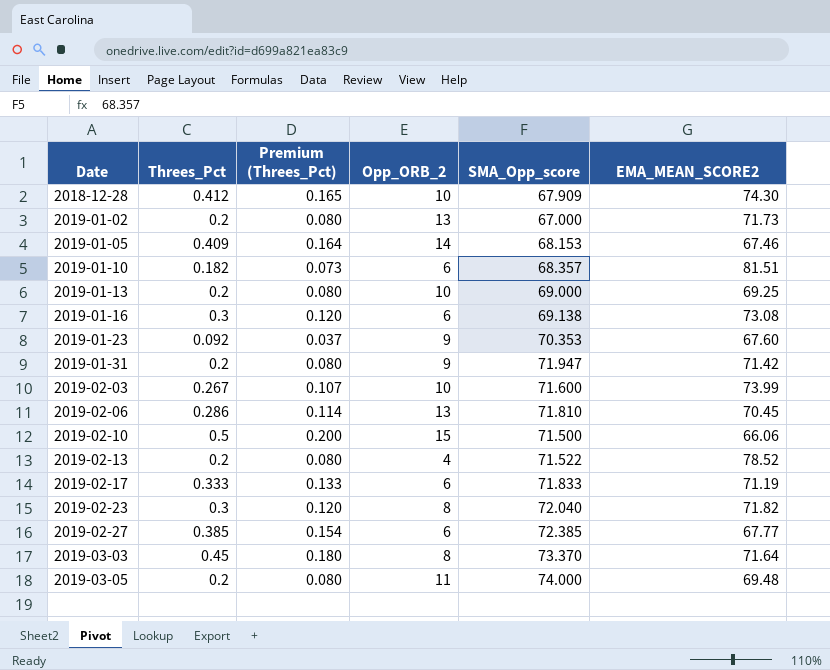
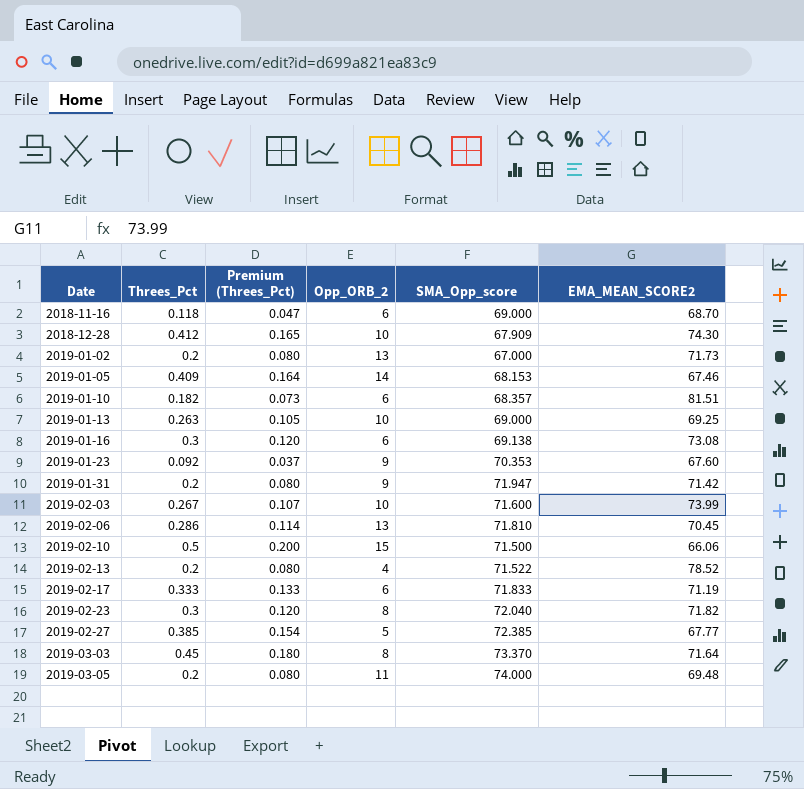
row 2018-11-16: none -> 0.118 | 0.047 | 6 | 69.000 | 68.70
2019-01-13 | Threes_Pct: 0.2 -> 0.263
2019-01-13 | Premium (Threes_Pct): 0.080 -> 0.105
2019-02-27 | Opp_ORB_2: 6 -> 5

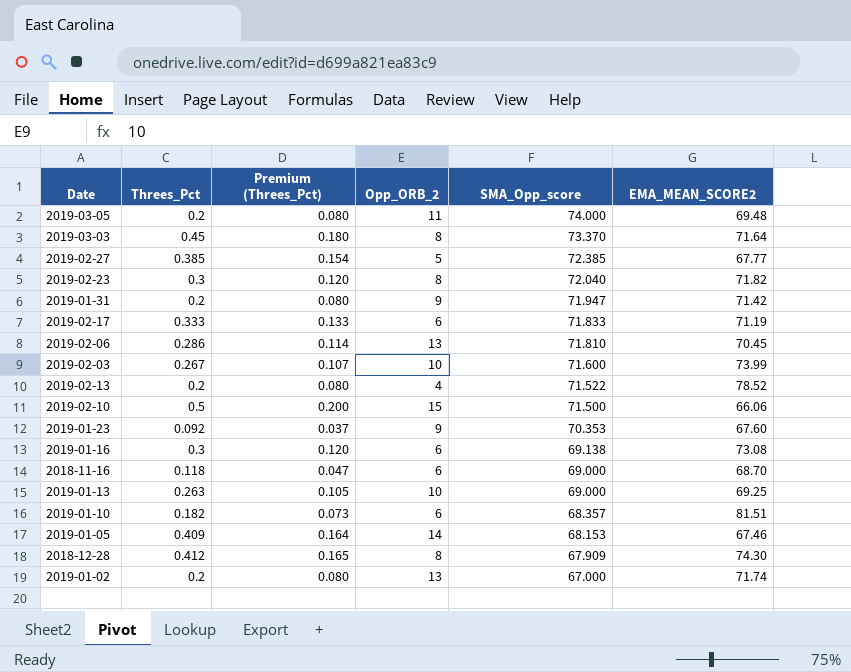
row order: Date ascending -> SMA_Opp_score descending
2018-12-28 | Opp_ORB_2: 10 -> 8
2019-01-02 | EMA_MEAN_SCORE2: 71.73 -> 71.74

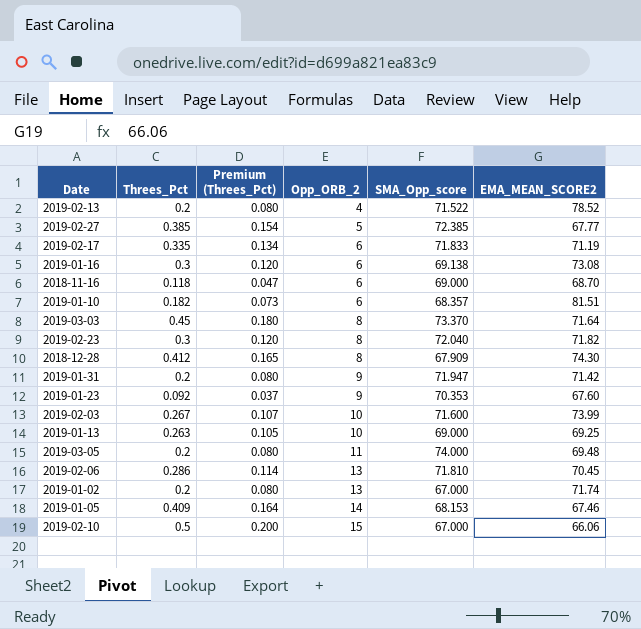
row order: SMA_Opp_score descending -> Opp_ORB_2 ascending
2019-02-17 | Threes_Pct: 0.333 -> 0.335
2019-02-17 | Premium (Threes_Pct): 0.133 -> 0.134
2019-02-10 | SMA_Opp_score: 71.500 -> 67.000

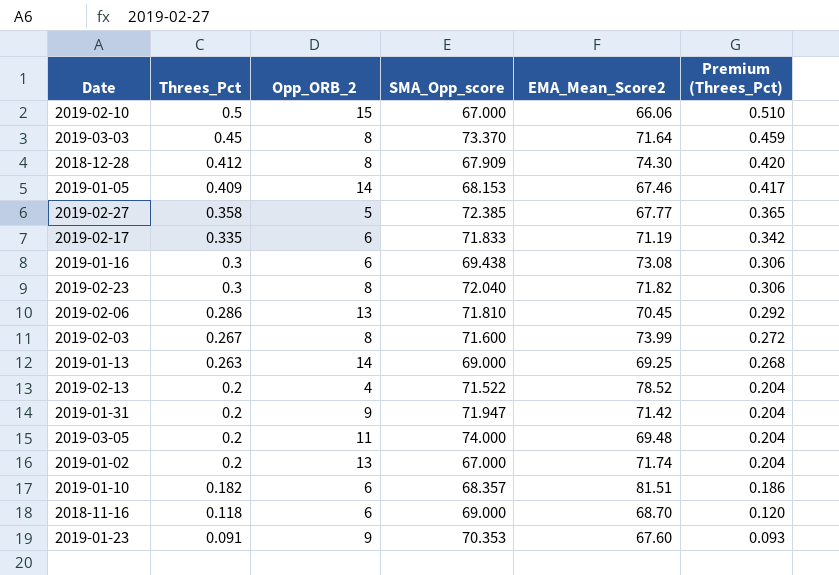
row order: Opp_ORB_2 ascending -> Threes_Pct descending
column name: EMA_MEAN_SCORE2 -> EMA_Mean_Score2
column Premium (Threes_Pct) | formula: [Threes_Pct] * 0.4 -> [Threes_Pct] * 1.02
column Premium (Threes_Pct) | position: 3 -> 6
2019-02-27 | Threes_Pct: 0.385 -> 0.358
2019-01-16 | SMA_Opp_score: 69.138 -> 69.438
2019-02-03 | Opp_ORB_2: 10 -> 8
2019-01-13 | Opp_ORB_2: 10 -> 14
2019-01-23 | Threes_Pct: 0.092 -> 0.091

